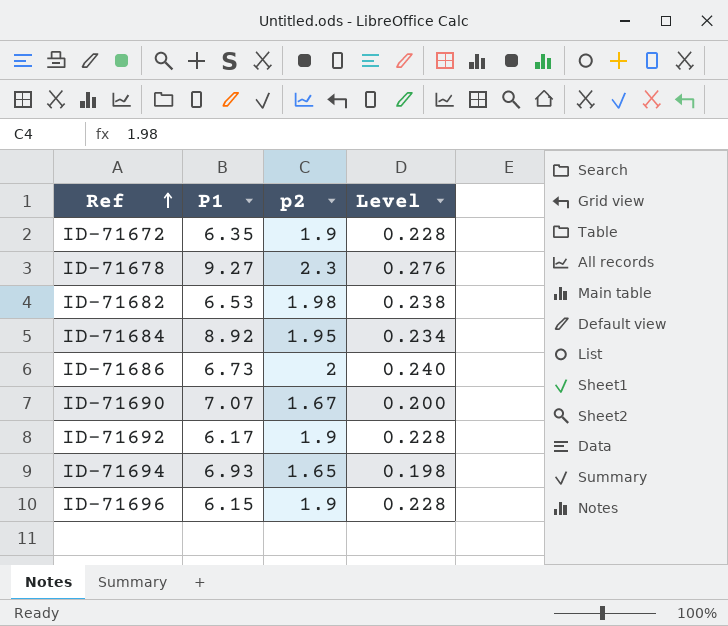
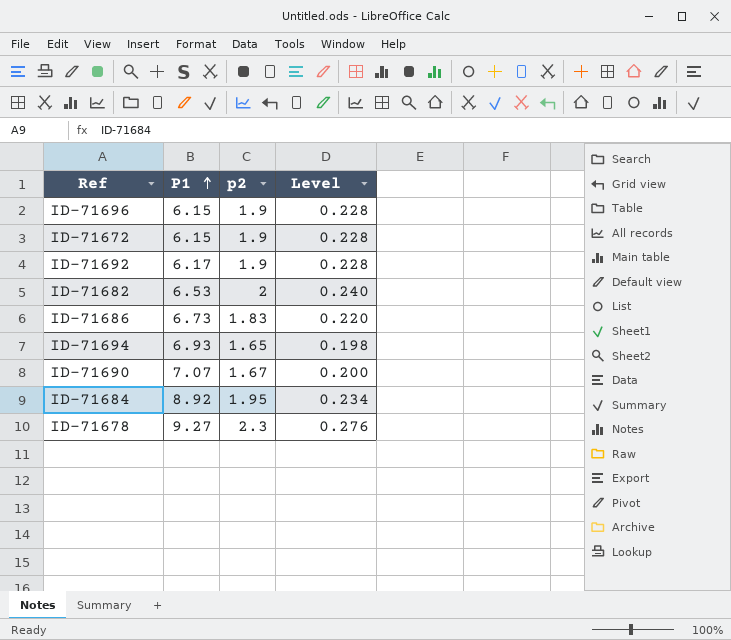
row order: Ref ascending -> P1 ascending
ID-71672 | P1: 6.35 -> 6.15
ID-71682 | p2: 1.98 -> 2
ID-71682 | Level: 0.238 -> 0.240
ID-71686 | p2: 2 -> 1.83
ID-71686 | Level: 0.240 -> 0.220

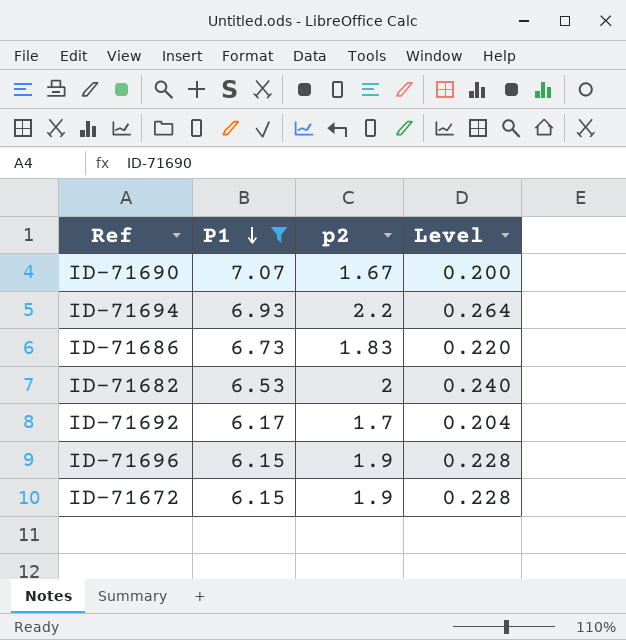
filter: none -> P1 <= 7.07
row order: P1 ascending -> P1 descending
ID-71694 | p2: 1.65 -> 2.2
ID-71694 | Level: 0.198 -> 0.264
ID-71692 | p2: 1.9 -> 1.7
ID-71692 | Level: 0.228 -> 0.204

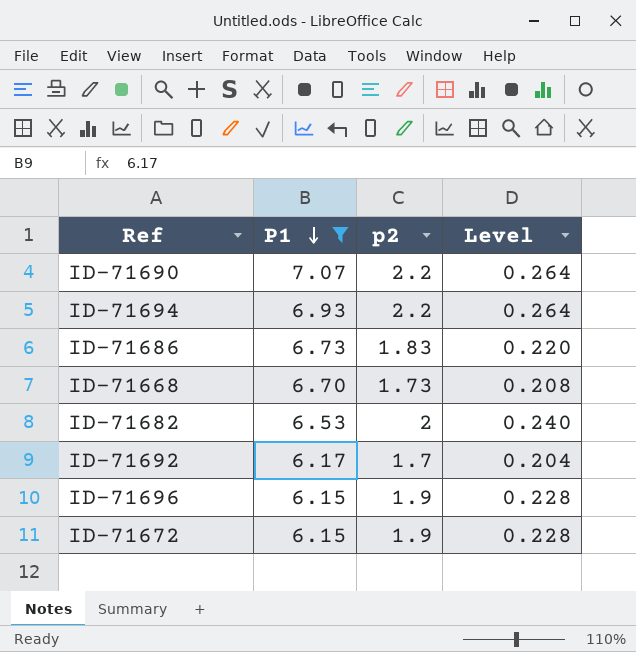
ID-71690 | p2: 1.67 -> 2.2
ID-71690 | Level: 0.200 -> 0.264
row ID-71668: none -> 6.70 | 1.73 | 0.208

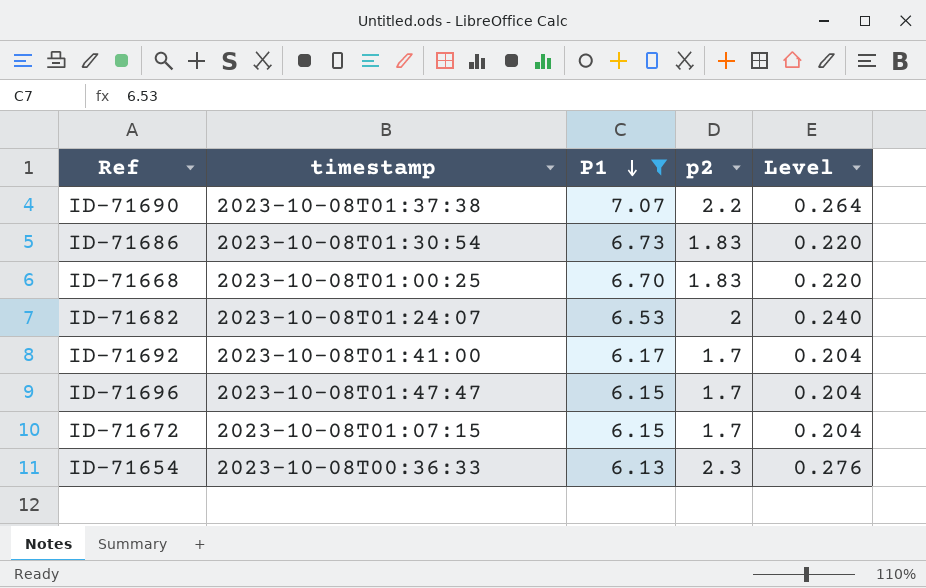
column timestamp | position: none -> 2
row ID-71694: 6.93 | 2.2 | 0.264 -> none
ID-71668 | p2: 1.73 -> 1.83
ID-71668 | Level: 0.208 -> 0.220
ID-71696 | p2: 1.9 -> 1.7
ID-71696 | Level: 0.228 -> 0.204
ID-71672 | p2: 1.9 -> 1.7
ID-71672 | Level: 0.228 -> 0.204
row ID-71654: none -> 2023-10-08T00:36:33 | 6.13 | 2.3 | 0.276

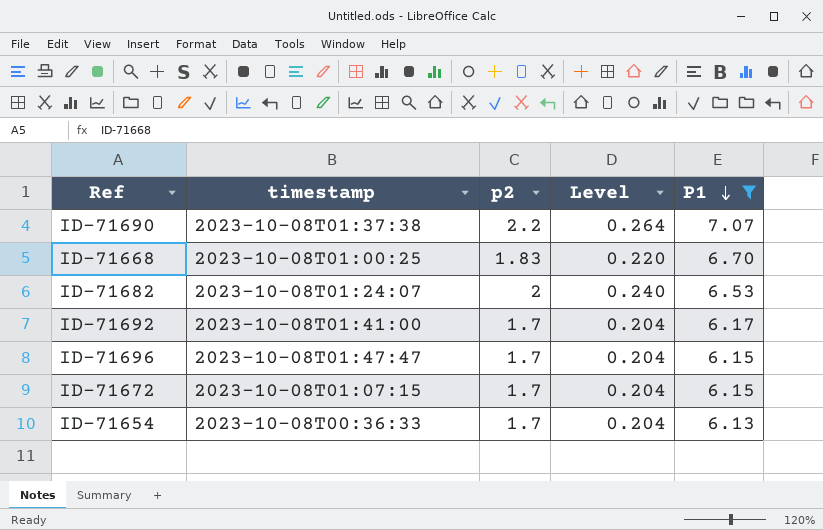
column P1 | position: 3 -> 5
row ID-71686: 2023-10-08T01:30:54 | 6.73 | 1.83 | 0.220 -> none
ID-71654 | p2: 2.3 -> 1.7
ID-71654 | Level: 0.276 -> 0.204

